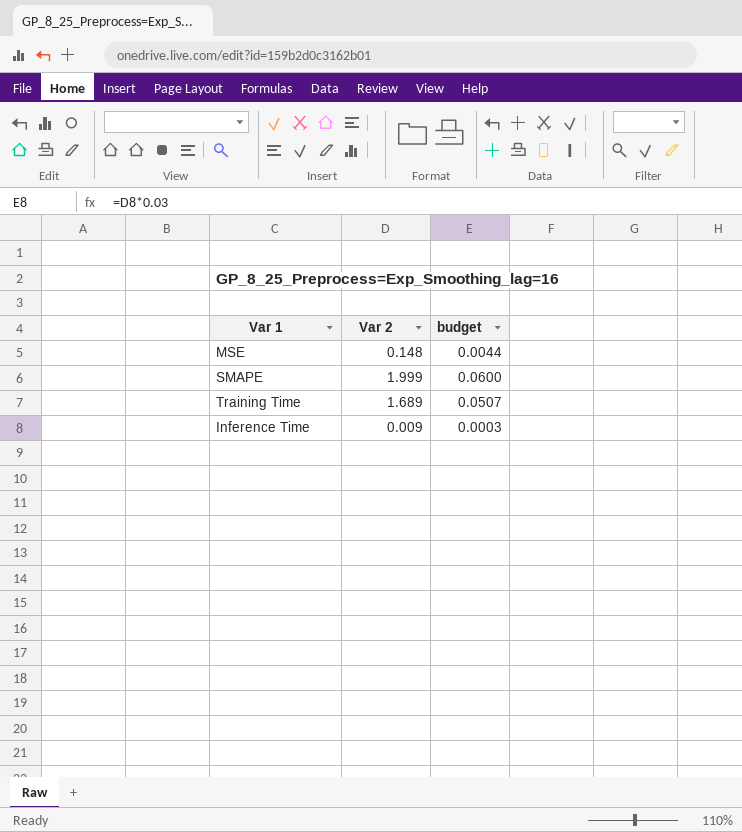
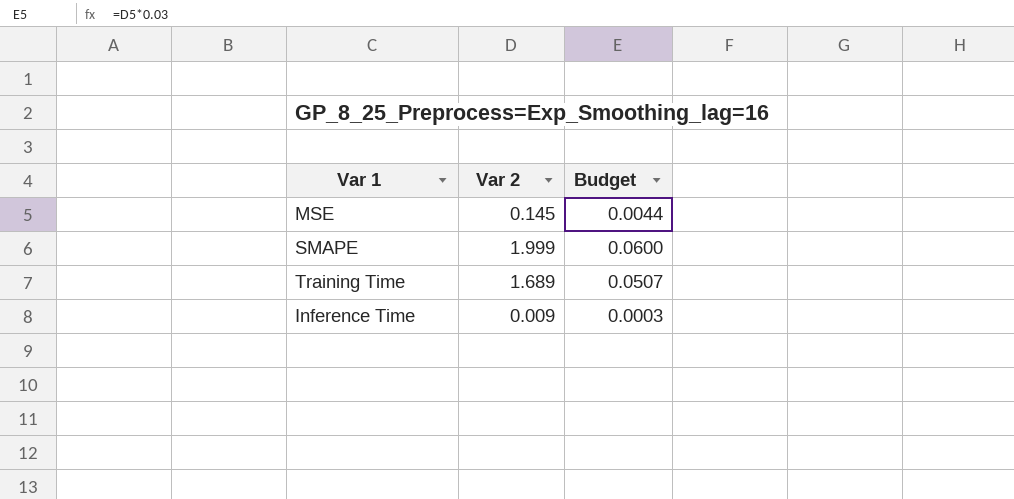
column name: budget -> Budget
MSE | Var 2: 0.148 -> 0.145

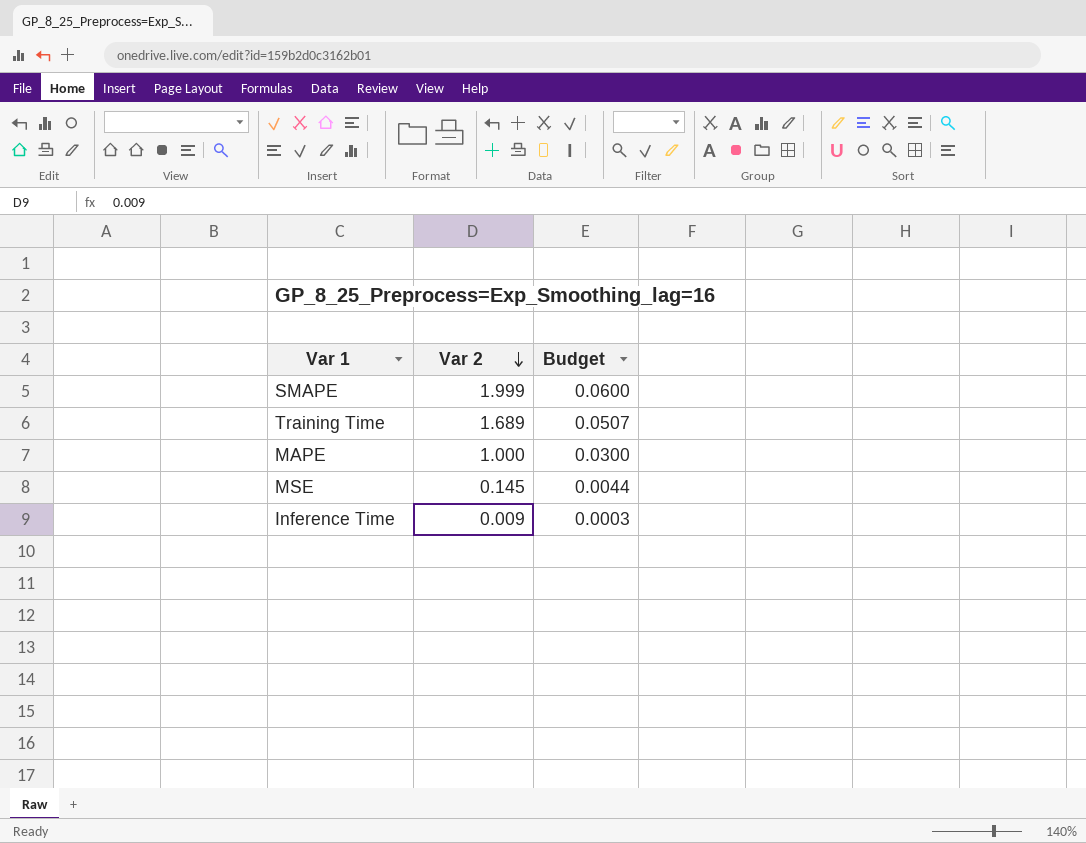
row order: none -> Var 2 descending
row MAPE: none -> 1.000 | 0.0300

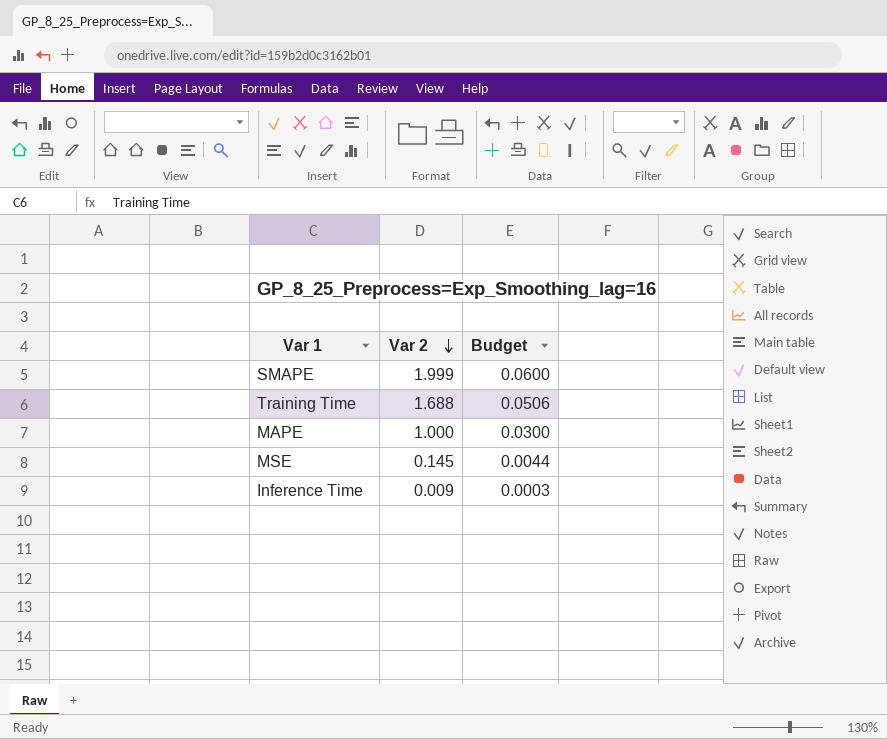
Training Time | Var 2: 1.689 -> 1.688
Training Time | Budget: 0.0507 -> 0.0506

